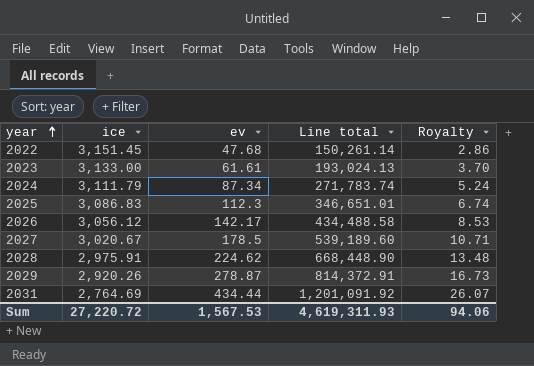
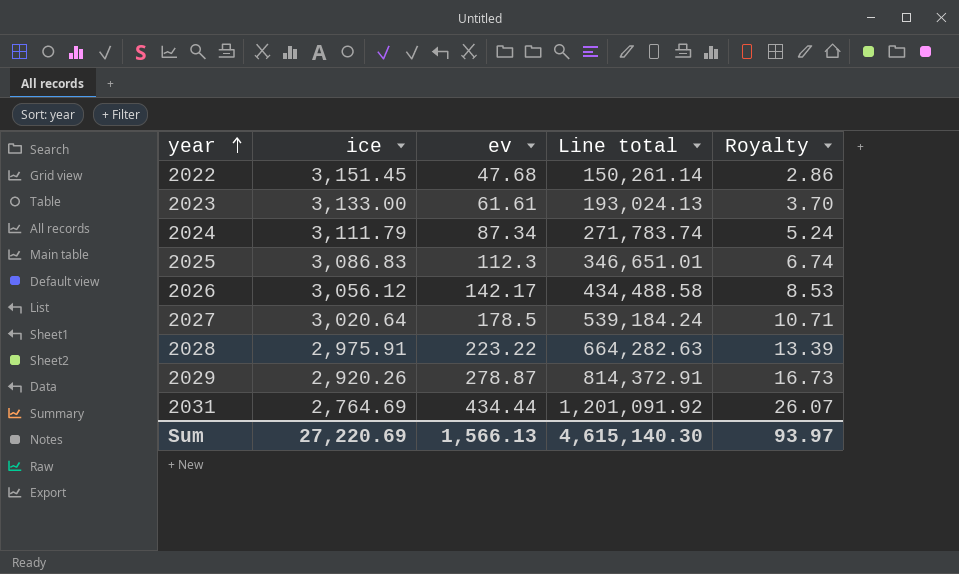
2027 | ice: 3,020.67 -> 3,020.64
2027 | Line total: 539,189.60 -> 539,184.24
2028 | ev: 224.62 -> 223.22
2028 | Line total: 668,448.90 -> 664,282.63
2028 | Royalty: 13.48 -> 13.39
Sum | ice: 27,220.72 -> 27,220.69
Sum | ev: 1,567.53 -> 1,566.13
Sum | Line total: 4,619,311.93 -> 4,615,140.30
Sum | Royalty: 94.06 -> 93.97

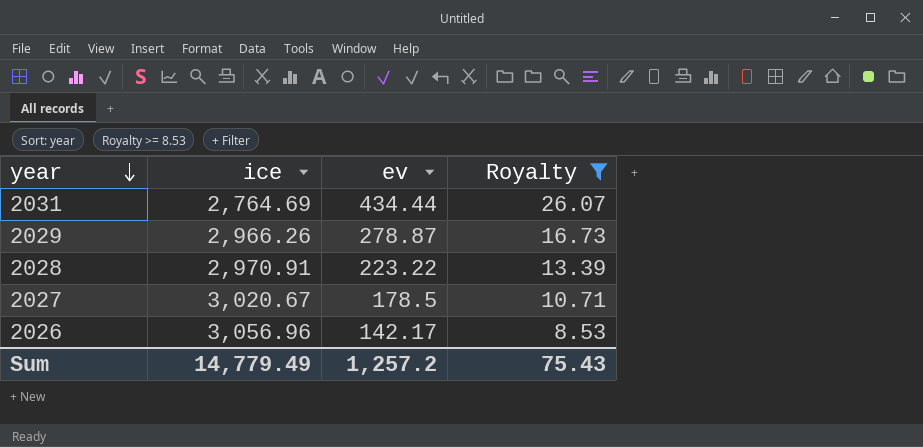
filter: none -> Royalty >= 8.53
row order: year ascending -> year descending
column Line total | formula: [ice] * [ev] -> none
2029 | ice: 2,920.26 -> 2,966.26
2028 | ice: 2,975.91 -> 2,970.91
2027 | ice: 3,020.64 -> 3,020.67
2026 | ice: 3,056.12 -> 3,056.96
Sum | ice: 27,220.69 -> 14,779.49
Sum | ev: 1,566.13 -> 1,257.2
Sum | Royalty: 93.97 -> 75.43

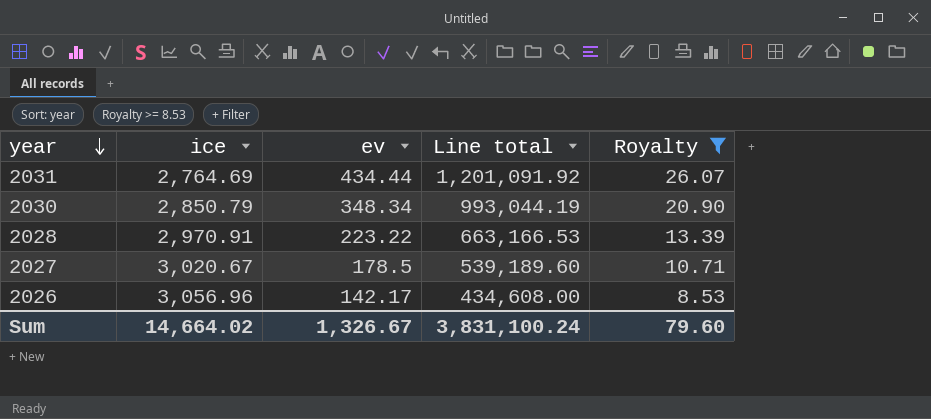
column Line total | formula: none -> [ice] * [ev]
row 2029: 2,966.26 | 278.87 | 16.73 -> none
row 2030: none -> 2,850.79 | 348.34 | 993,044.19 | 20.90
Sum | ice: 14,779.49 -> 14,664.02
Sum | ev: 1,257.2 -> 1,326.67
Sum | Royalty: 75.43 -> 79.60

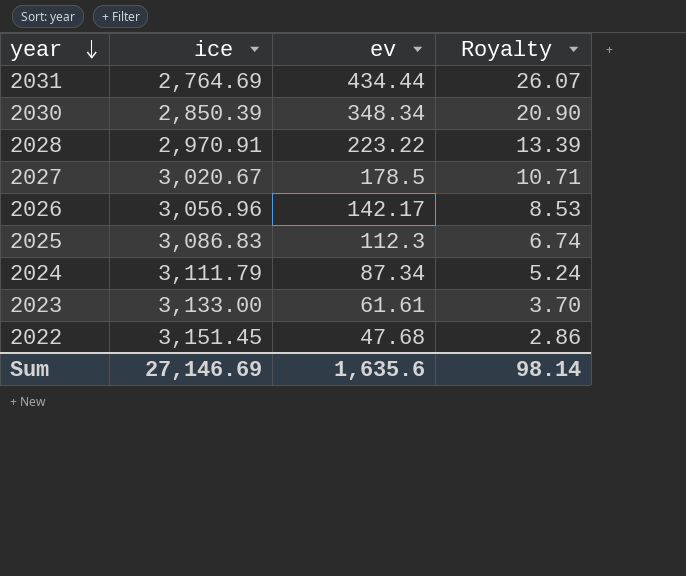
filter: Royalty >= 8.53 -> none
column Line total | formula: [ice] * [ev] -> none
2030 | ice: 2,850.79 -> 2,850.39
Sum | ice: 14,664.02 -> 27,146.69
Sum | ev: 1,326.67 -> 1,635.6
Sum | Royalty: 79.60 -> 98.14

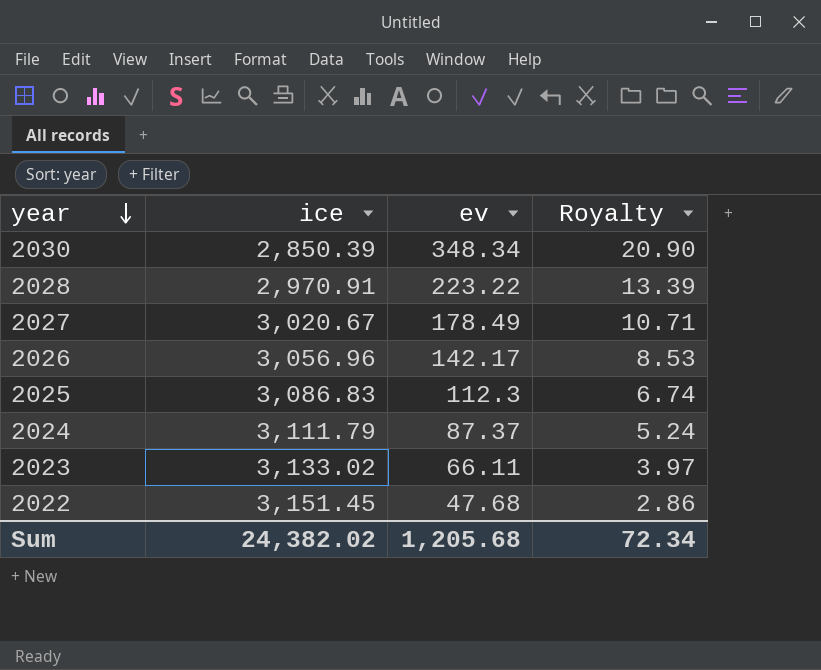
row 2031: 2,764.69 | 434.44 | 26.07 -> none
2027 | ev: 178.5 -> 178.49
2024 | ev: 87.34 -> 87.37
2023 | ice: 3,133.00 -> 3,133.02
2023 | ev: 61.61 -> 66.11
2023 | Royalty: 3.70 -> 3.97
Sum | ice: 27,146.69 -> 24,382.02
Sum | ev: 1,635.6 -> 1,205.68
Sum | Royalty: 98.14 -> 72.34

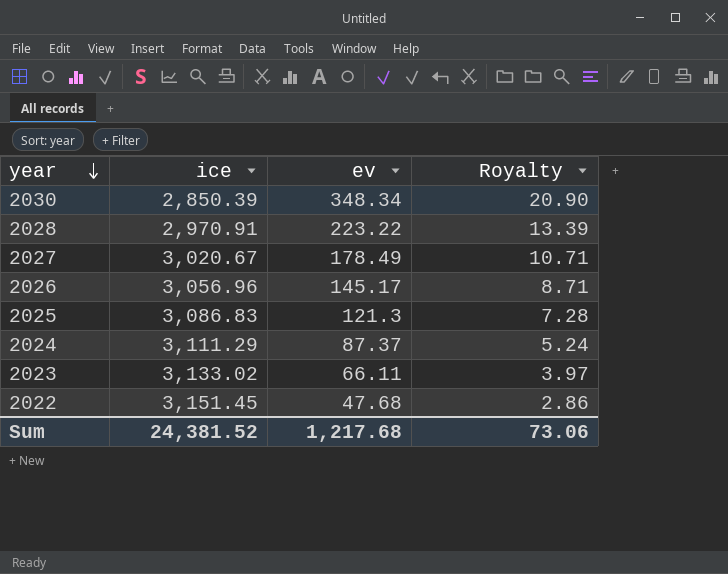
2026 | ev: 142.17 -> 145.17
2026 | Royalty: 8.53 -> 8.71
2025 | ev: 112.3 -> 121.3
2025 | Royalty: 6.74 -> 7.28
2024 | ice: 3,111.79 -> 3,111.29
Sum | ice: 24,382.02 -> 24,381.52
Sum | ev: 1,205.68 -> 1,217.68
Sum | Royalty: 72.34 -> 73.06

